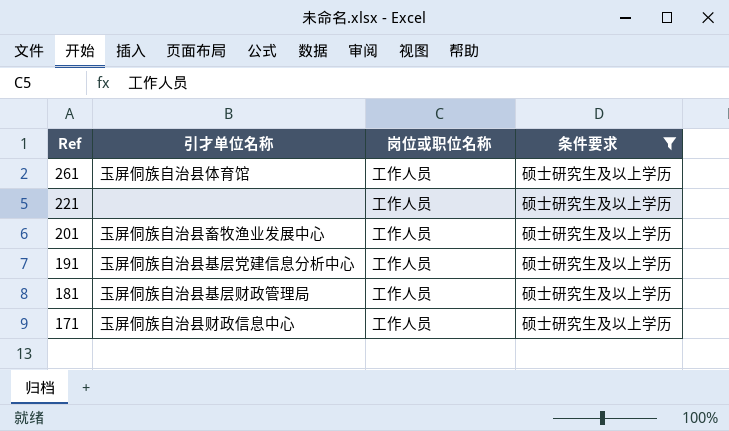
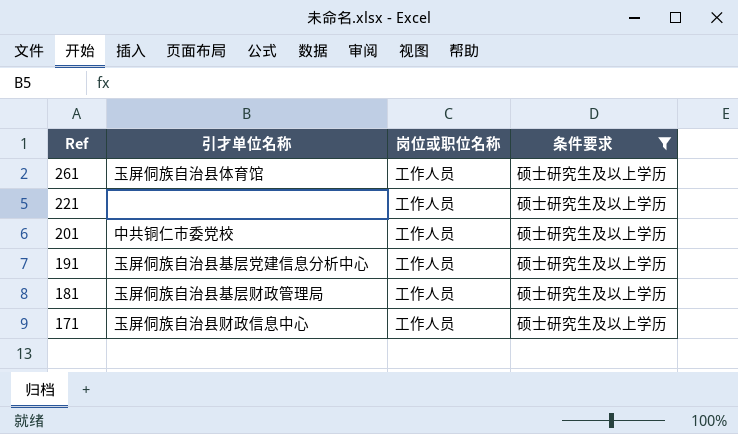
201 | 引才单位名称: 玉屏侗族自治县畜牧渔业发展中心 -> 中共铜仁市委党校

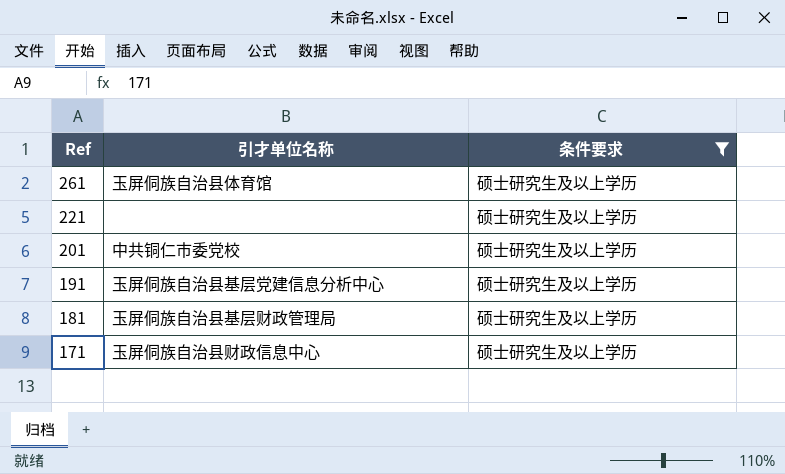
column 岗位或职位名称 | position: 3 -> none

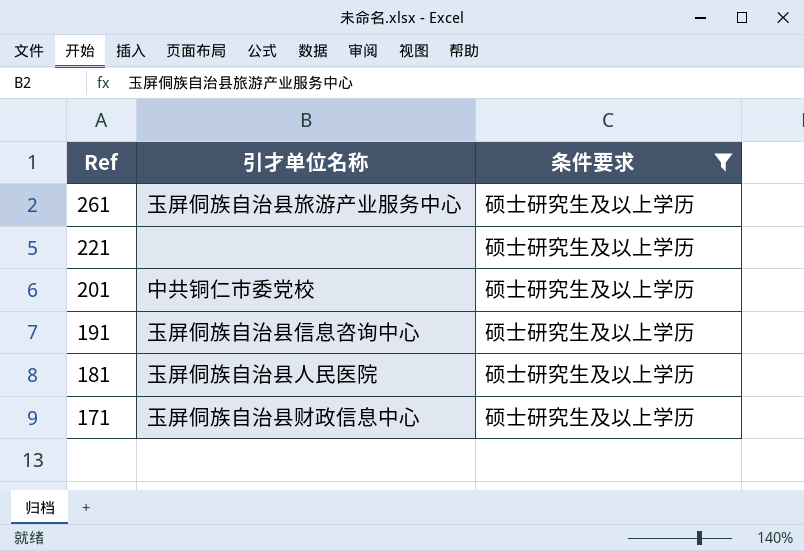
261 | 引才单位名称: 玉屏侗族自治县体育馆 -> 玉屏侗族自治县旅游产业服务中心
191 | 引才单位名称: 玉屏侗族自治县基层党建信息分析中心 -> 玉屏侗族自治县信息咨询中心
181 | 引才单位名称: 玉屏侗族自治县基层财政管理局 -> 玉屏侗族自治县人民医院

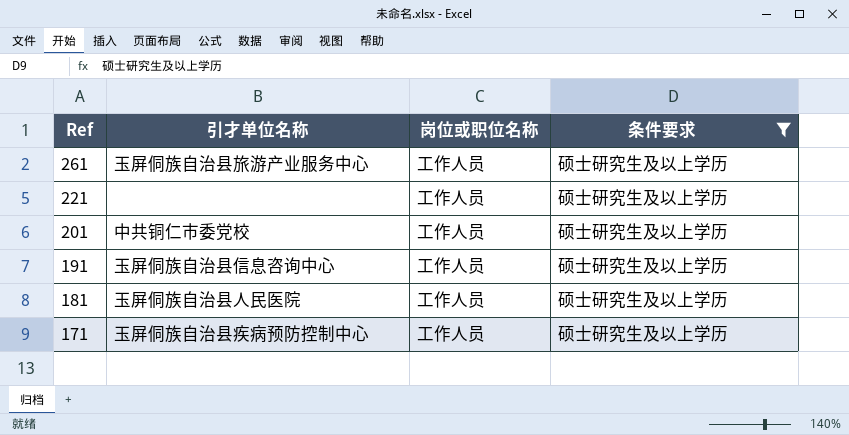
column 岗位或职位名称 | position: none -> 3
171 | 引才单位名称: 玉屏侗族自治县财政信息中心 -> 玉屏侗族自治县疾病预防控制中心

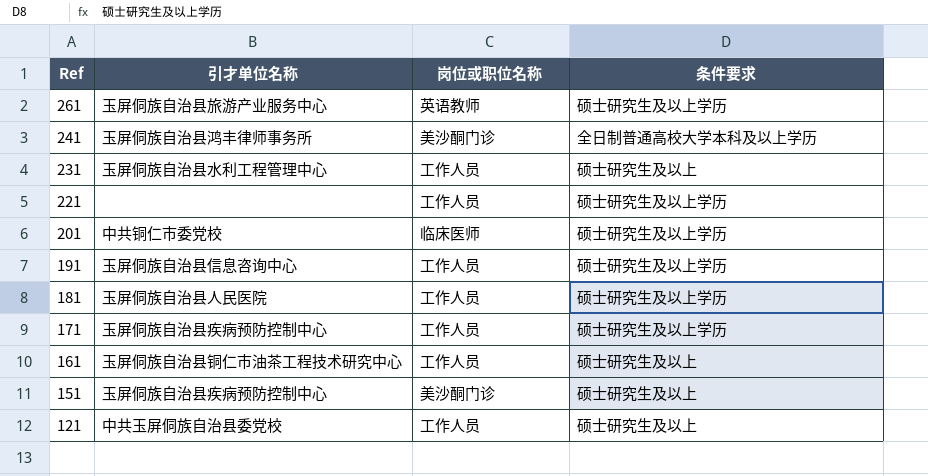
filter: 条件要求 = 硕士研究生及以上学历 -> none
261 | 岗位或职位名称: 工作人员 -> 英语教师
201 | 岗位或职位名称: 工作人员 -> 临床医师

